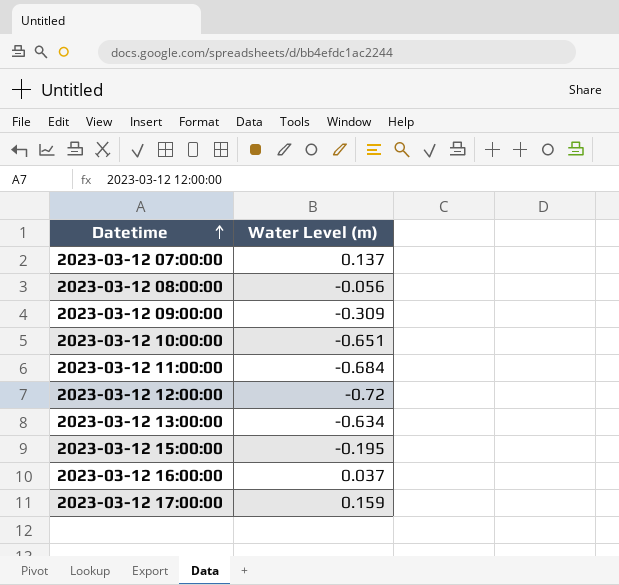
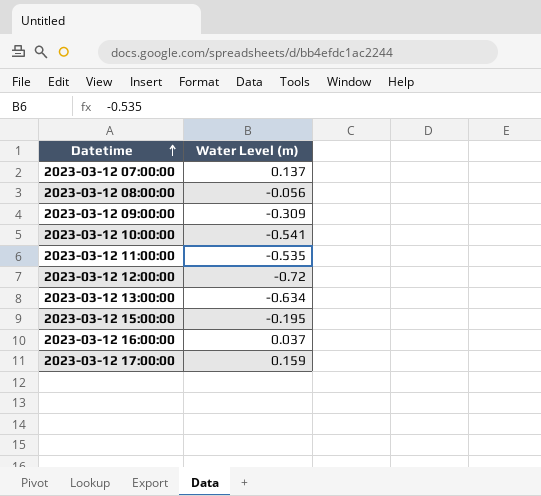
2023-03-12 10:00:00 | Water Level (m): -0.651 -> -0.541
2023-03-12 11:00:00 | Water Level (m): -0.684 -> -0.535

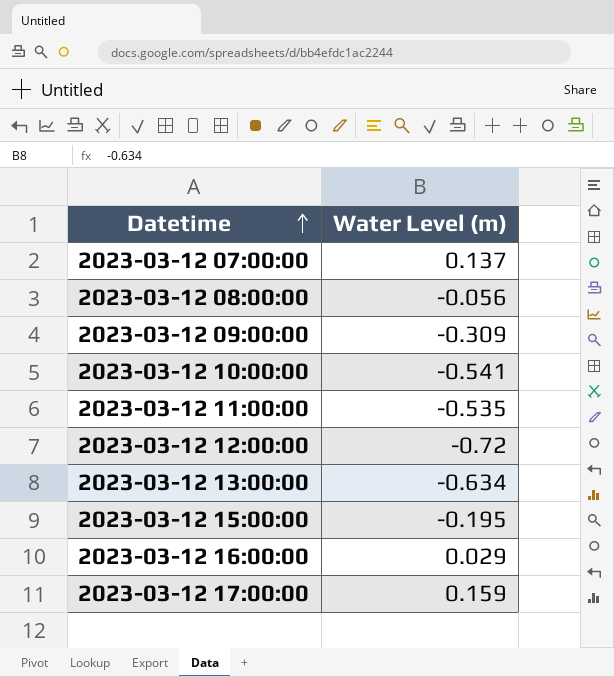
2023-03-12 16:00:00 | Water Level (m): 0.037 -> 0.029

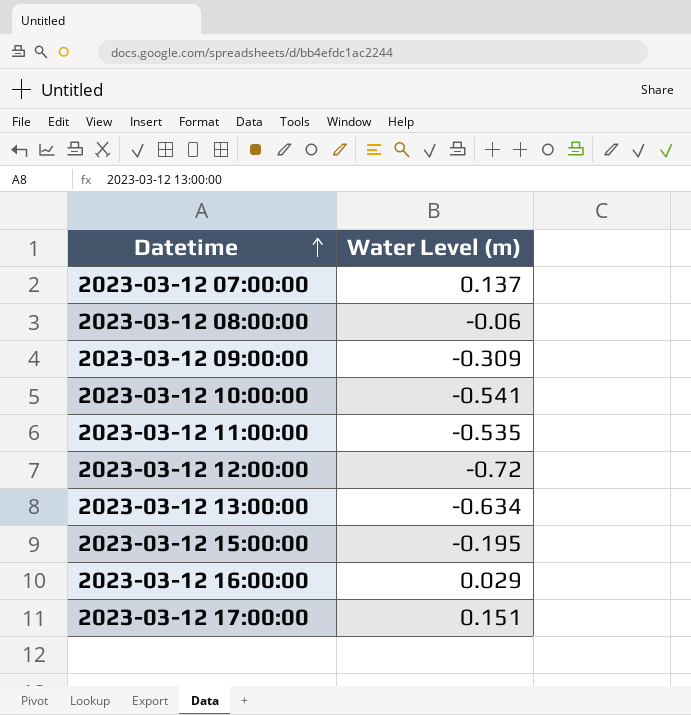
2023-03-12 08:00:00 | Water Level (m): -0.056 -> -0.06
2023-03-12 17:00:00 | Water Level (m): 0.159 -> 0.151

